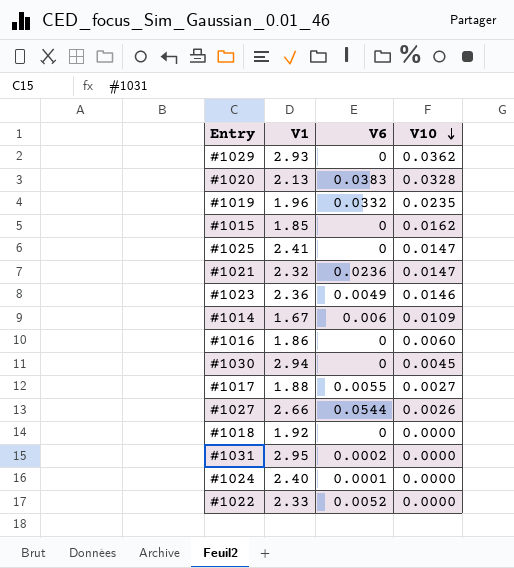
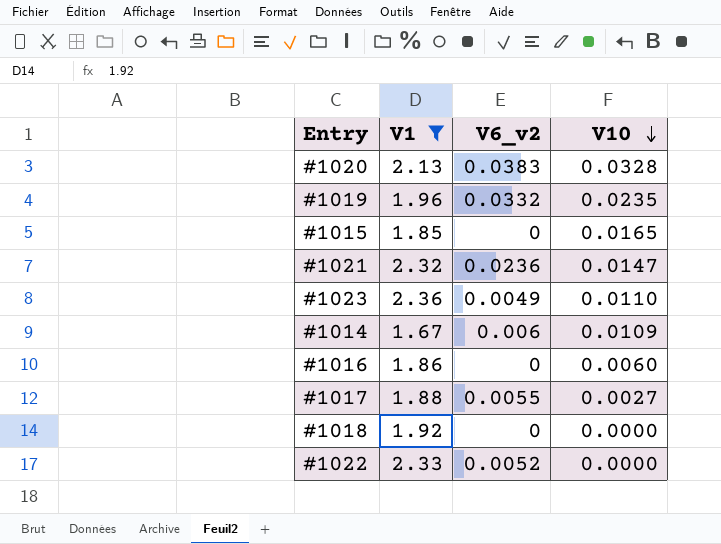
filter: none -> V1 <= 2.36
column name: V6 -> V6_v2
#1015 | V10: 0.0162 -> 0.0165
#1023 | V10: 0.0146 -> 0.0110

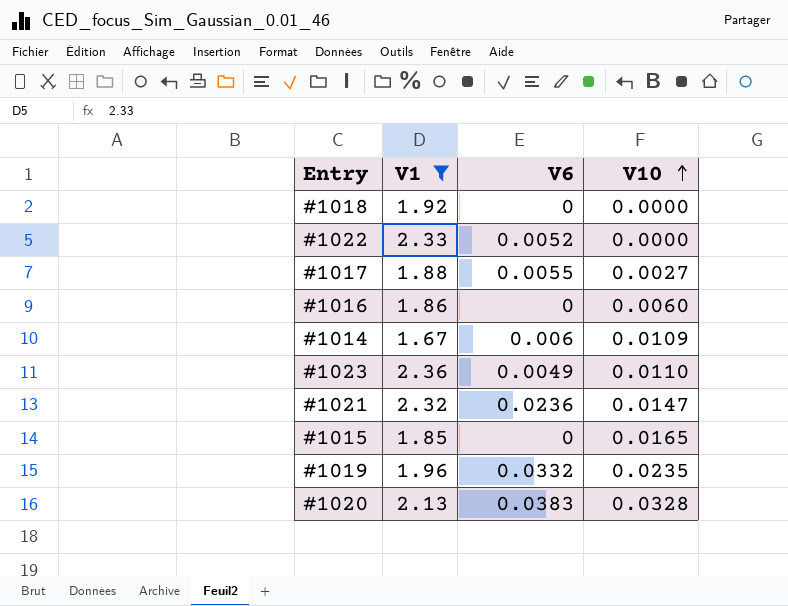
row order: V10 descending -> V10 ascending
column name: V6_v2 -> V6

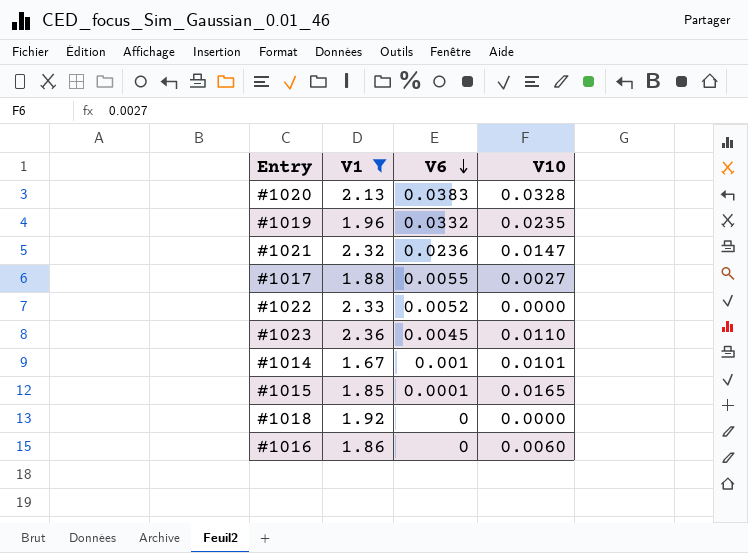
row order: V10 ascending -> V6 descending
#1023 | V6: 0.0049 -> 0.0045
#1014 | V6: 0.006 -> 0.001
#1014 | V10: 0.0109 -> 0.0101
#1015 | V6: 0 -> 0.0001

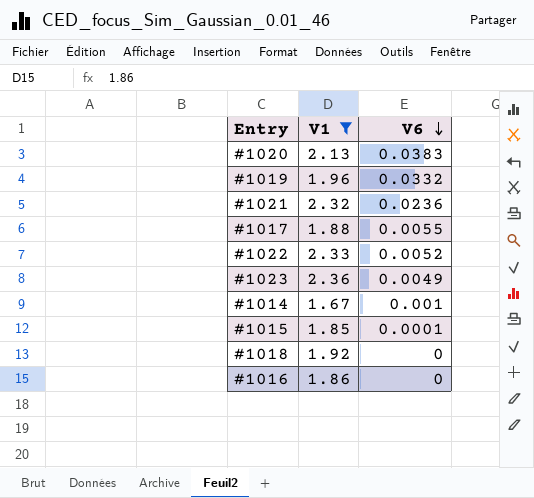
column V10 | position: 4 -> none
#1023 | V6: 0.0045 -> 0.0049

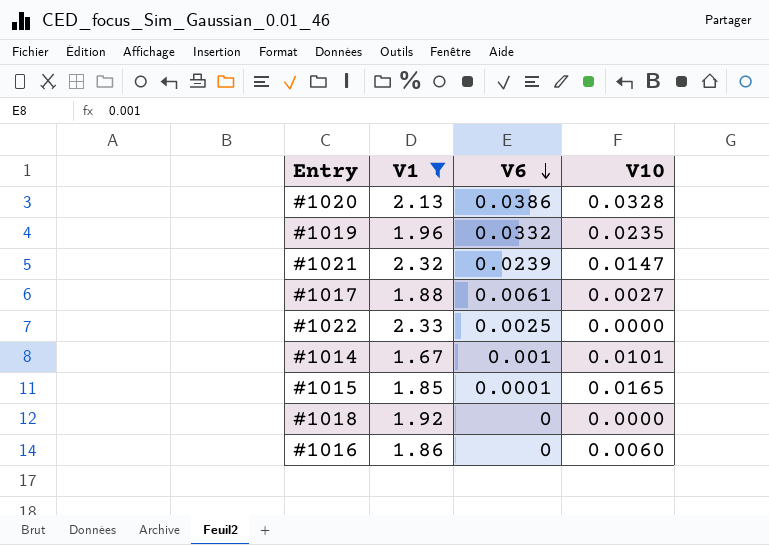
column V10 | position: none -> 4
row #1023: 2.36 | 0.0049 -> none
#1020 | V6: 0.0383 -> 0.0386
#1021 | V6: 0.0236 -> 0.0239
#1017 | V6: 0.0055 -> 0.0061
#1022 | V6: 0.0052 -> 0.0025

